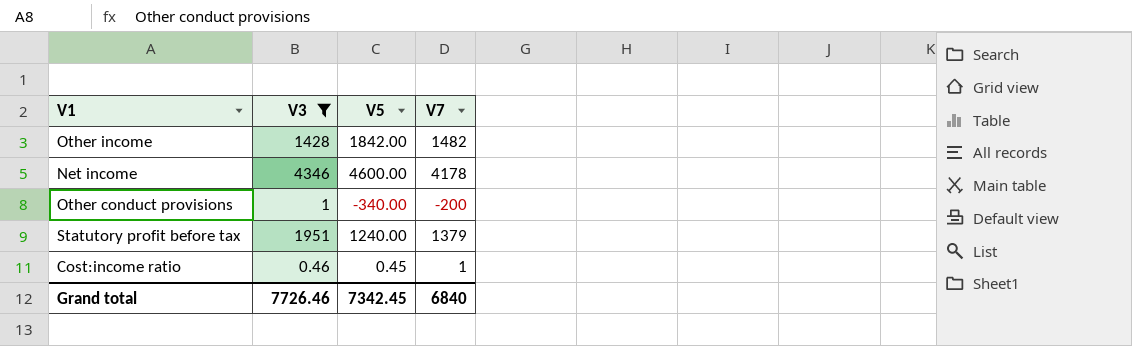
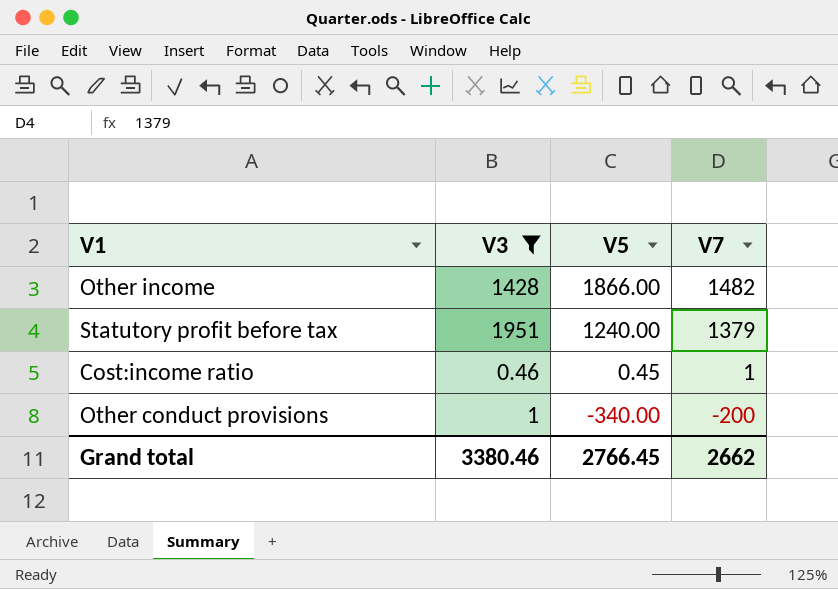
row order: none -> V5 descending
row Net income: 4346 | 4600.00 | 4178 -> none
Other income | V5: 1842.00 -> 1866.00
Grand total | V3: 7726.46 -> 3380.46
Grand total | V5: 7342.45 -> 2766.45
Grand total | V7: 6840 -> 2662

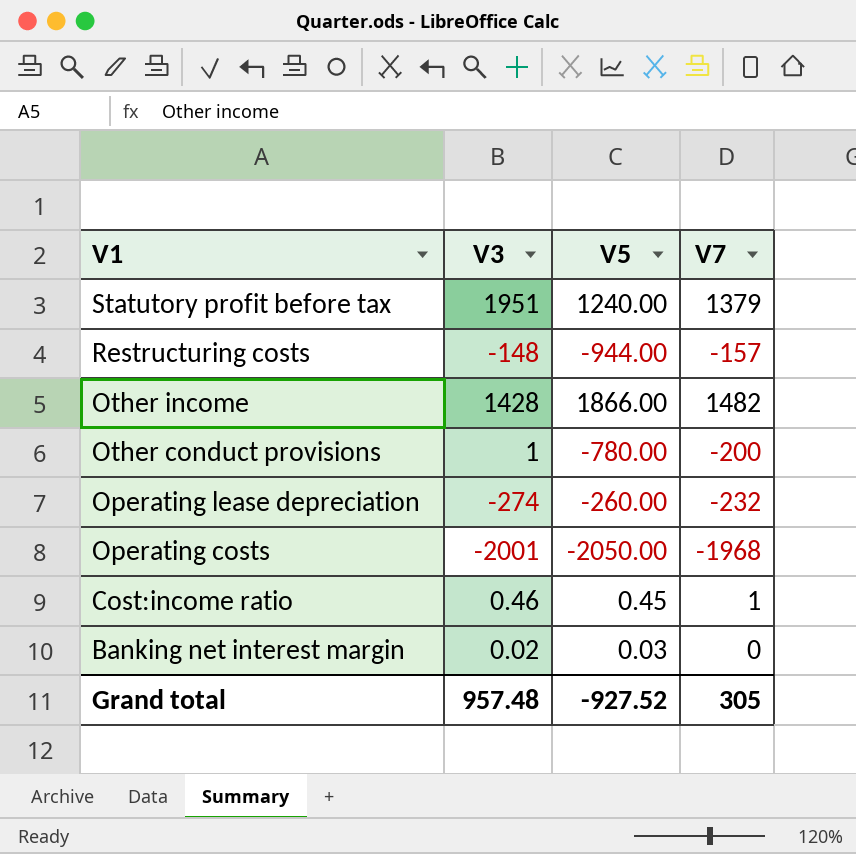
filter: V3 >= 0.46 -> none
row order: V5 descending -> V1 descending
Other conduct provisions | V5: -340.00 -> -780.00
Grand total | V3: 3380.46 -> 957.48
Grand total | V5: 2766.45 -> -927.52
Grand total | V7: 2662 -> 305

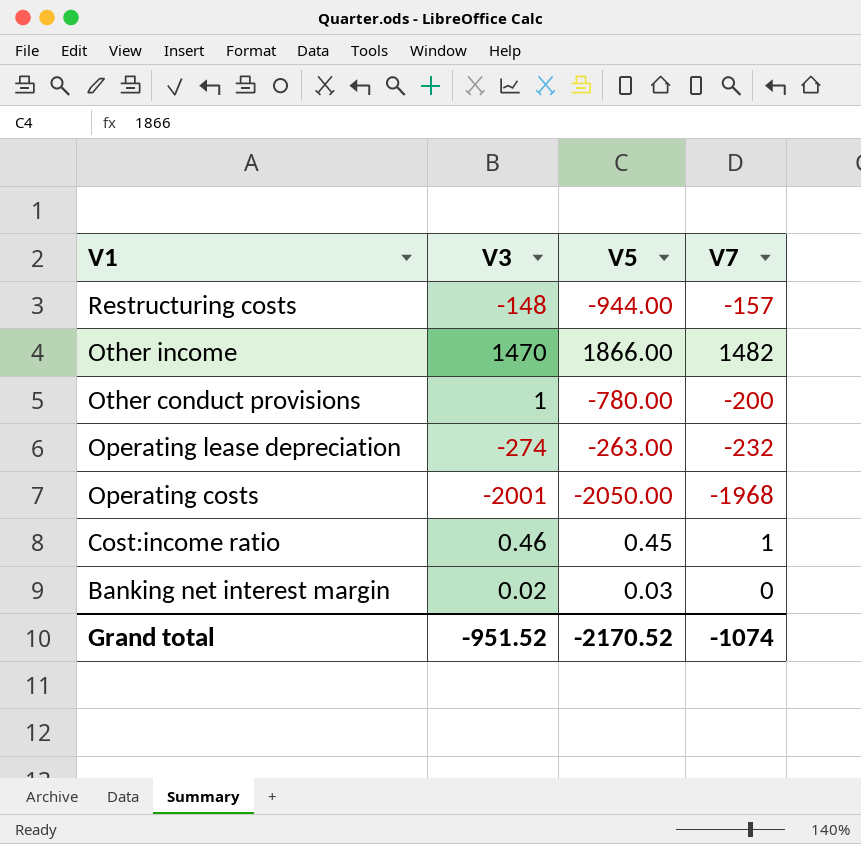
row Statutory profit before tax: 1951 | 1240.00 | 1379 -> none
Other income | V3: 1428 -> 1470
Operating lease depreciation | V5: -260.00 -> -263.00
Grand total | V3: 957.48 -> -951.52
Grand total | V5: -927.52 -> -2170.52
Grand total | V7: 305 -> -1074

